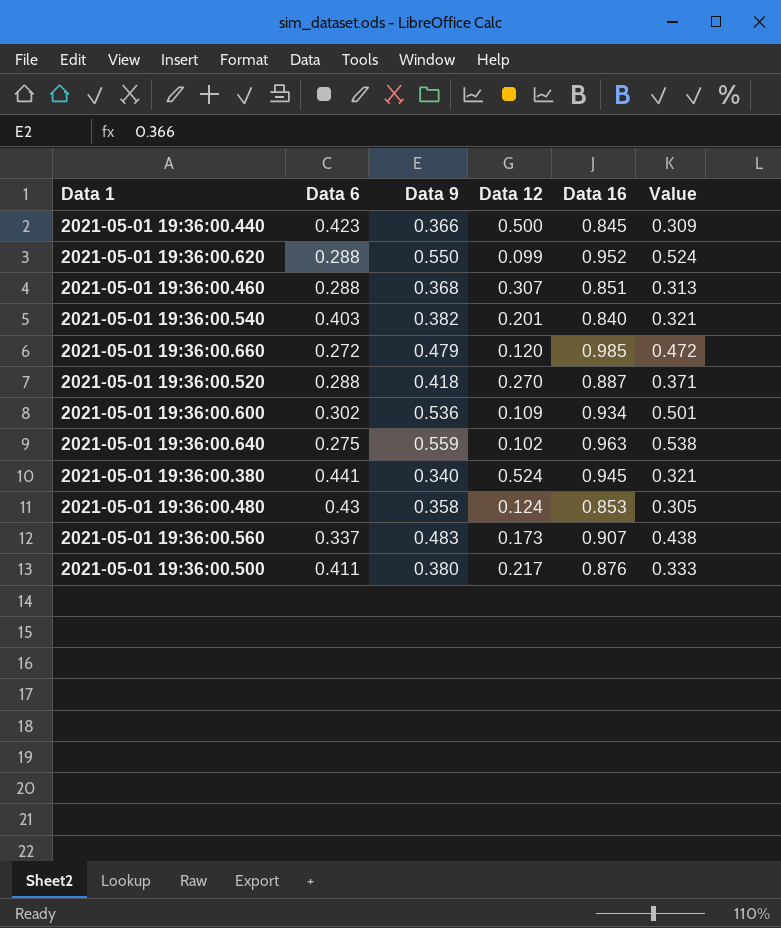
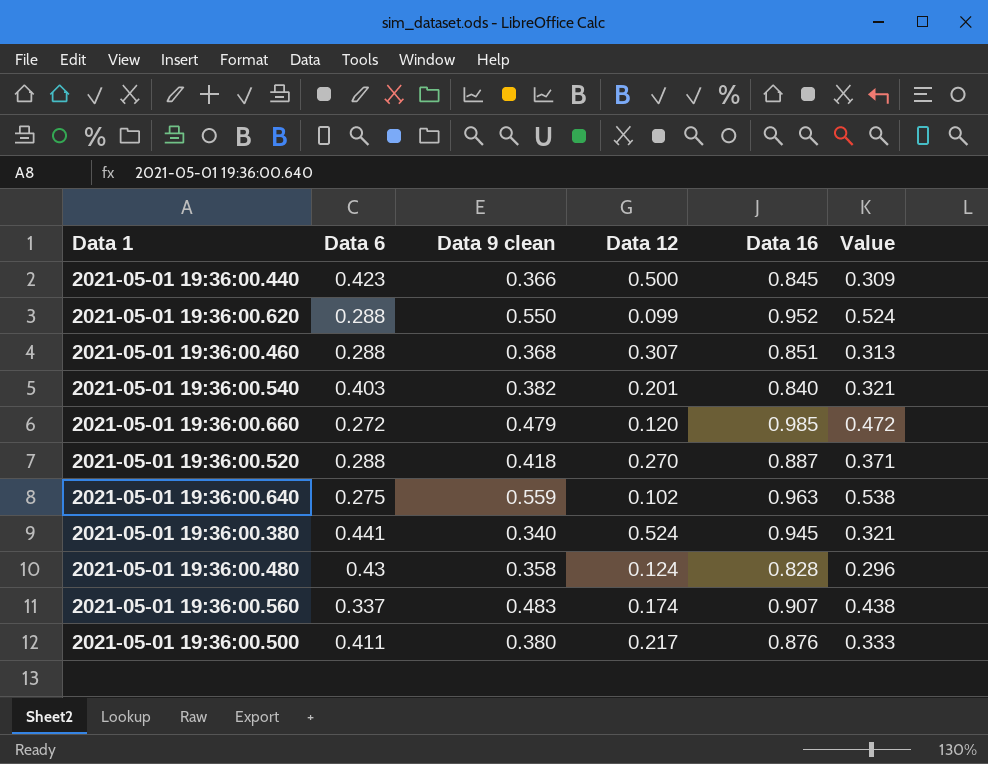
column name: Data 9 -> Data 9 clean
row 2021-05-01 19:36:00.600: 0.302 | 0.536 | 0.109 | 0.934 | 0.501 -> none
2021-05-01 19:36:00.480 | Data 16: 0.853 -> 0.828
2021-05-01 19:36:00.480 | Value: 0.305 -> 0.296
2021-05-01 19:36:00.560 | Data 12: 0.173 -> 0.174

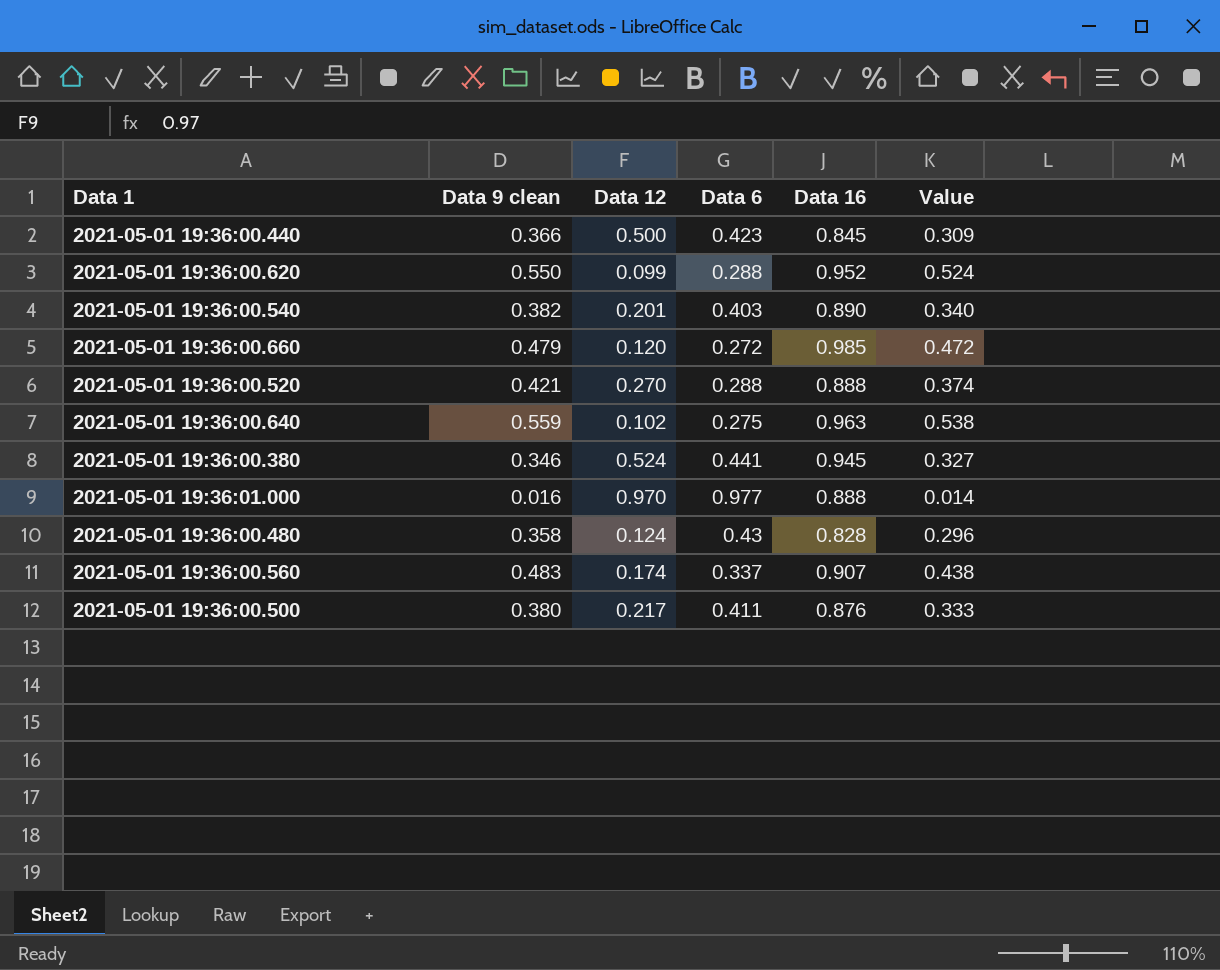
column Data 6 | position: 2 -> 4
row 2021-05-01 19:36:00.460: 0.288 | 0.368 | 0.307 | 0.851 | 0.313 -> none
2021-05-01 19:36:00.540 | Data 16: 0.840 -> 0.890
2021-05-01 19:36:00.540 | Value: 0.321 -> 0.340
2021-05-01 19:36:00.520 | Data 9 clean: 0.418 -> 0.421
2021-05-01 19:36:00.520 | Data 16: 0.887 -> 0.888
2021-05-01 19:36:00.520 | Value: 0.371 -> 0.374
2021-05-01 19:36:00.380 | Data 9 clean: 0.340 -> 0.346
2021-05-01 19:36:00.380 | Value: 0.321 -> 0.327
row 2021-05-01 19:36:01.000: none -> 0.016 | 0.970 | 0.977 | 0.888 | 0.014

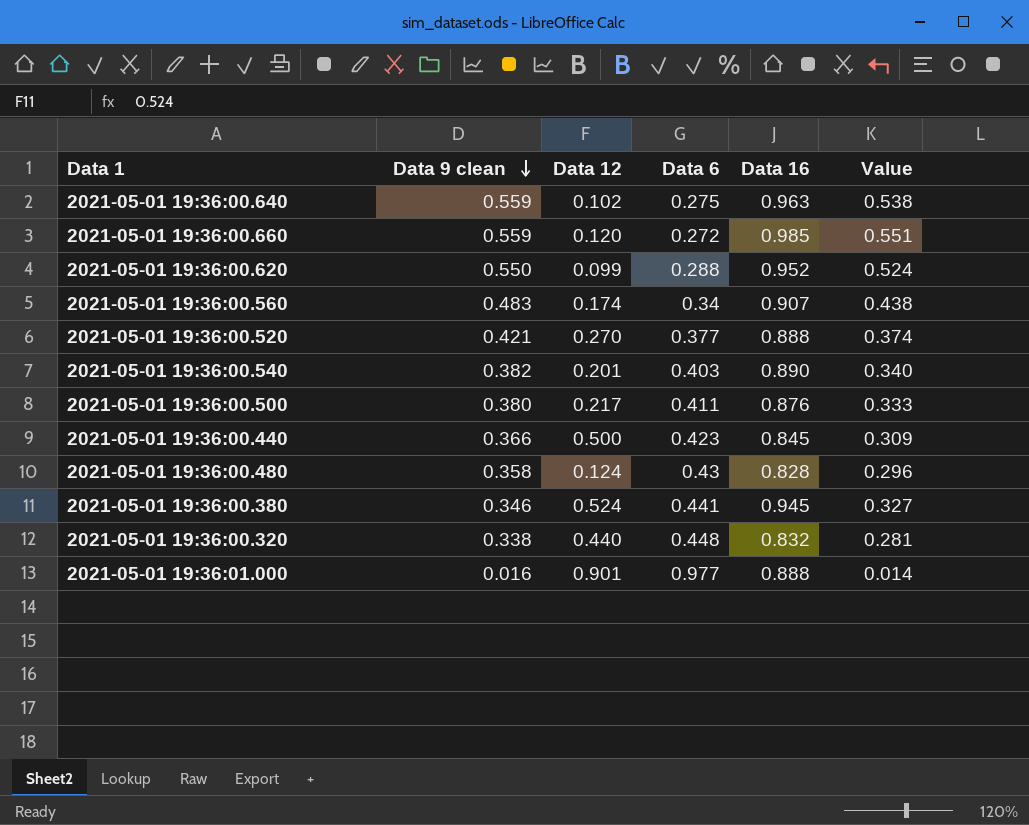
row order: none -> Data 9 clean descending
2021-05-01 19:36:00.660 | Data 9 clean: 0.479 -> 0.559
2021-05-01 19:36:00.660 | Value: 0.472 -> 0.551
2021-05-01 19:36:00.560 | Data 6: 0.337 -> 0.34
2021-05-01 19:36:00.520 | Data 6: 0.288 -> 0.377
row 2021-05-01 19:36:00.320: none -> 0.338 | 0.440 | 0.448 | 0.832 | 0.281
2021-05-01 19:36:01.000 | Data 12: 0.970 -> 0.901

